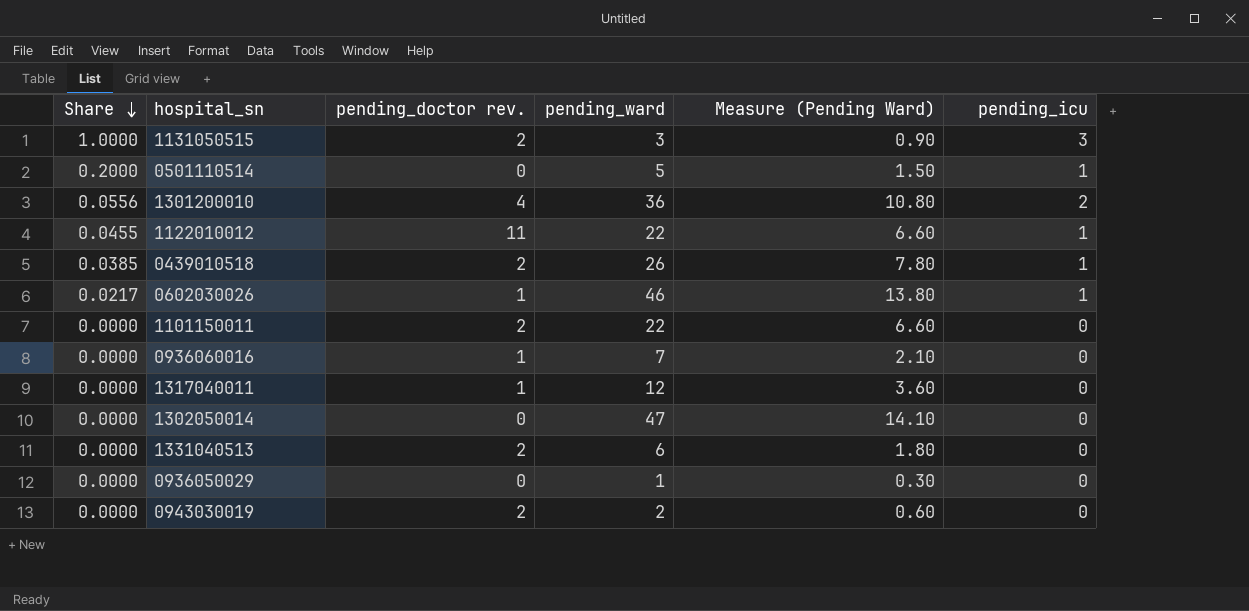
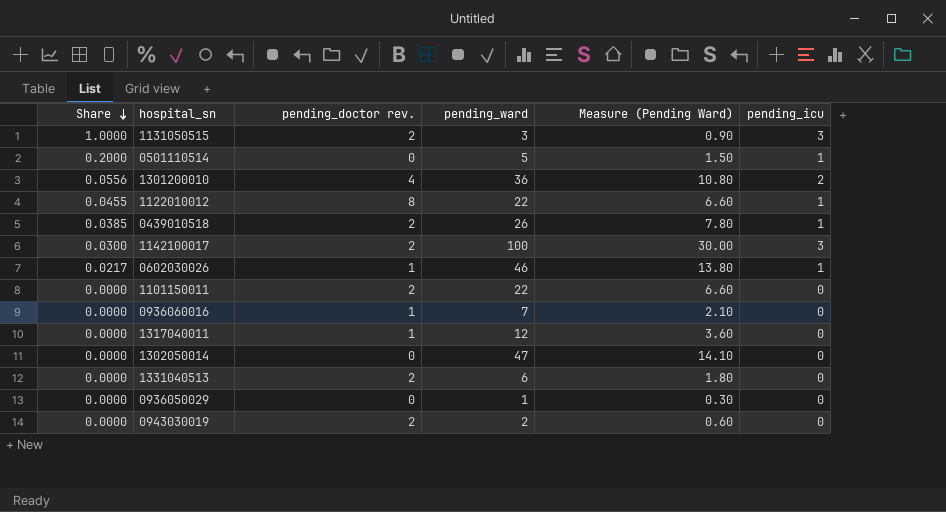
1122010012 | pending_doctor rev.: 11 -> 8
row 1142100017: none -> 0.0300 | 2 | 100 | 30.00 | 3

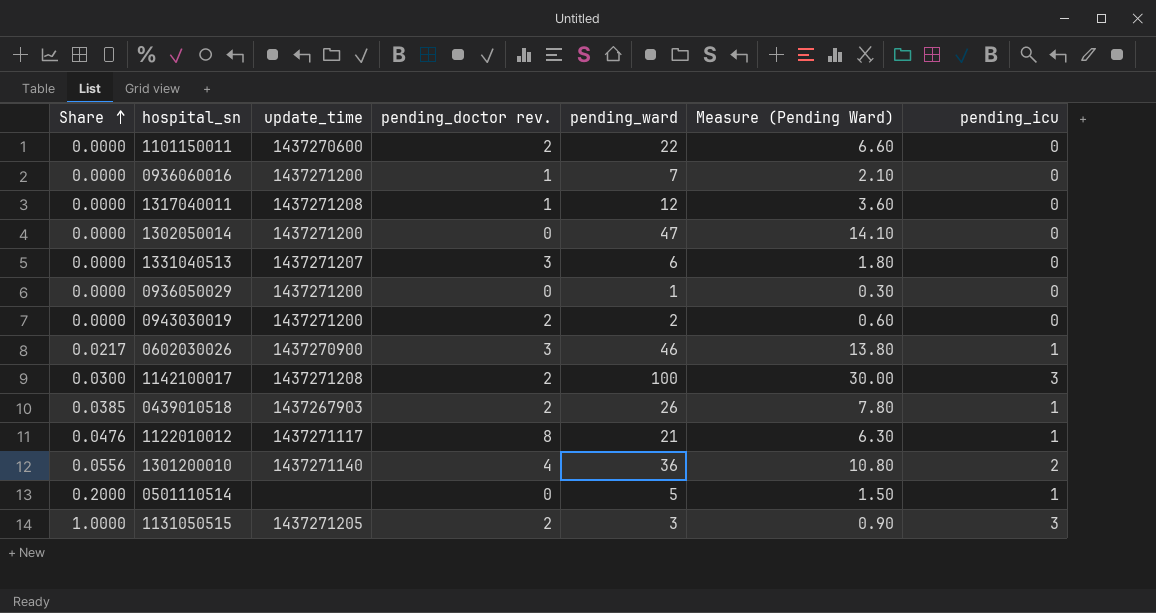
row order: Share descending -> Share ascending
column update_time | position: none -> 3
1331040513 | pending_doctor rev.: 2 -> 3
0602030026 | pending_doctor rev.: 1 -> 3
1122010012 | Share: 0.0455 -> 0.0476
1122010012 | pending_ward: 22 -> 21
1122010012 | Measure (Pending Ward): 6.60 -> 6.30

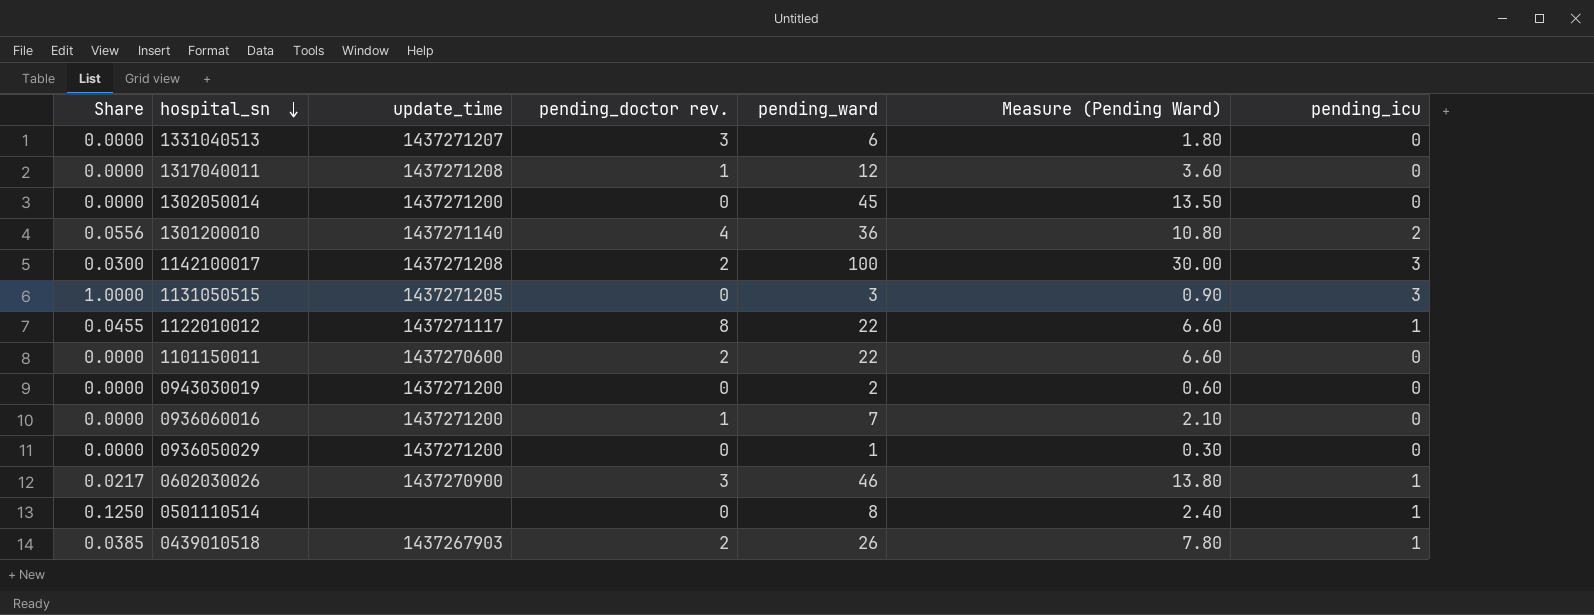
row order: Share ascending -> hospital_sn descending
1302050014 | pending_ward: 47 -> 45
1302050014 | Measure (Pending Ward): 14.10 -> 13.50
1131050515 | pending_doctor rev.: 2 -> 0
1122010012 | Share: 0.0476 -> 0.0455
1122010012 | pending_ward: 21 -> 22
1122010012 | Measure (Pending Ward): 6.30 -> 6.60
0943030019 | pending_doctor rev.: 2 -> 0
0501110514 | Share: 0.2000 -> 0.1250
0501110514 | pending_ward: 5 -> 8
0501110514 | Measure (Pending Ward): 1.50 -> 2.40

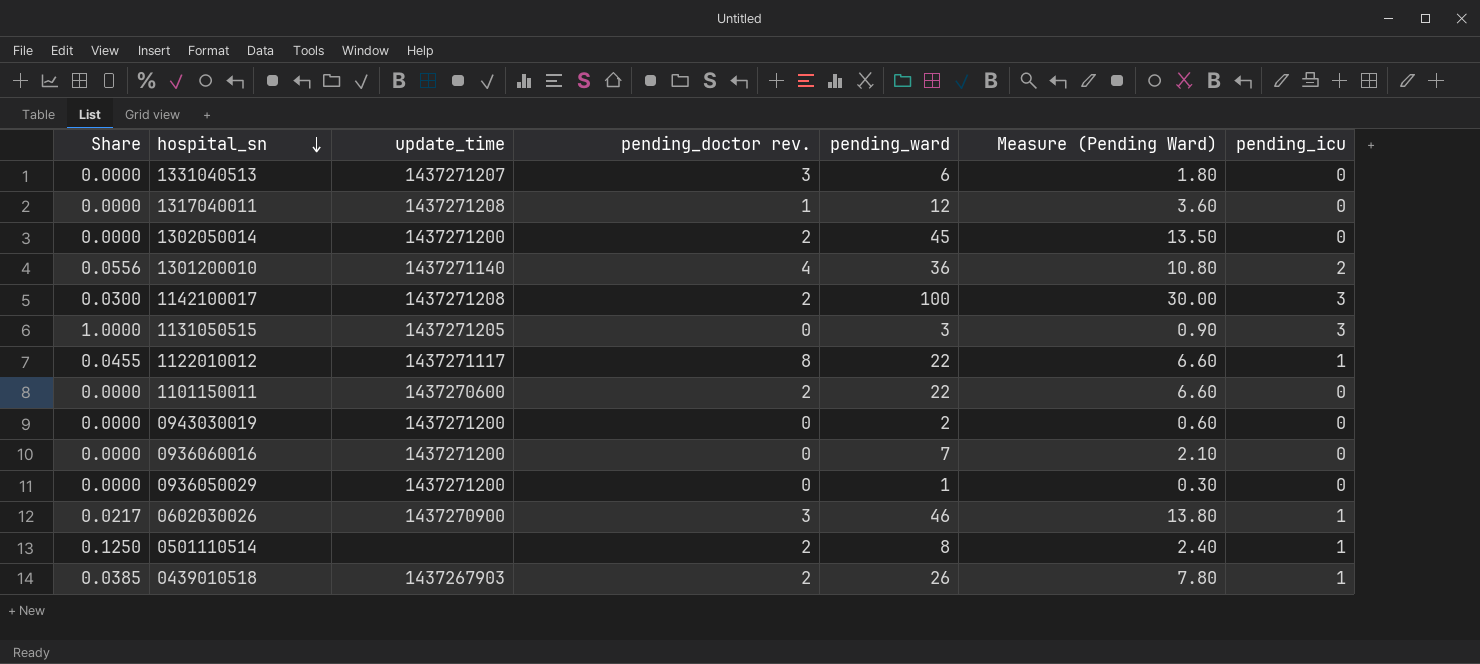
1302050014 | pending_doctor rev.: 0 -> 2
0936060016 | pending_doctor rev.: 1 -> 0
0501110514 | pending_doctor rev.: 0 -> 2

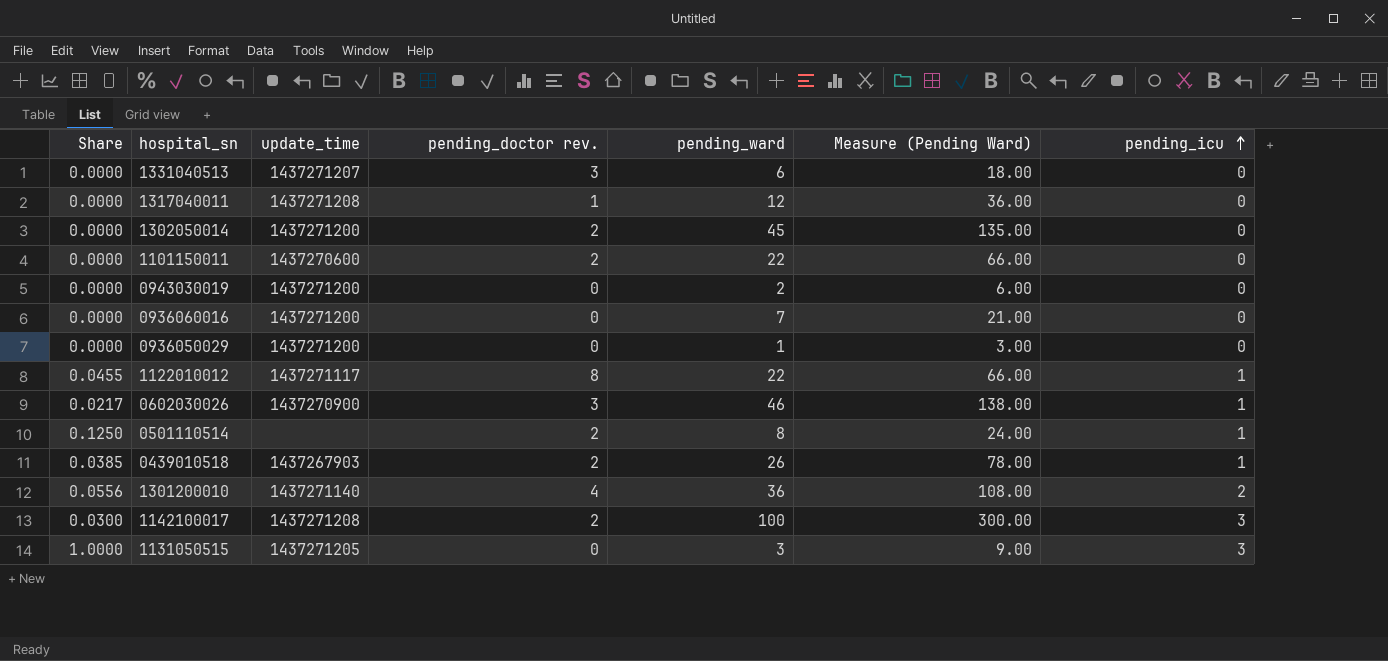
row order: hospital_sn descending -> pending_icu ascending
column Measure (Pending Ward) | formula: [pending_ward] * 0.3 -> [pending_ward] * 3

